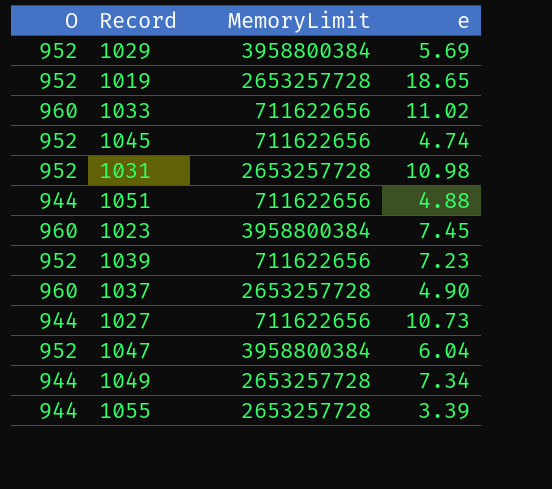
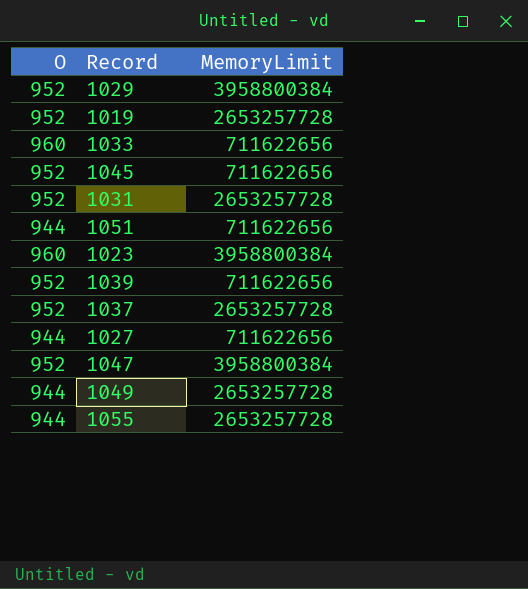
column e | position: 4 -> none
1037 | O: 960 -> 952

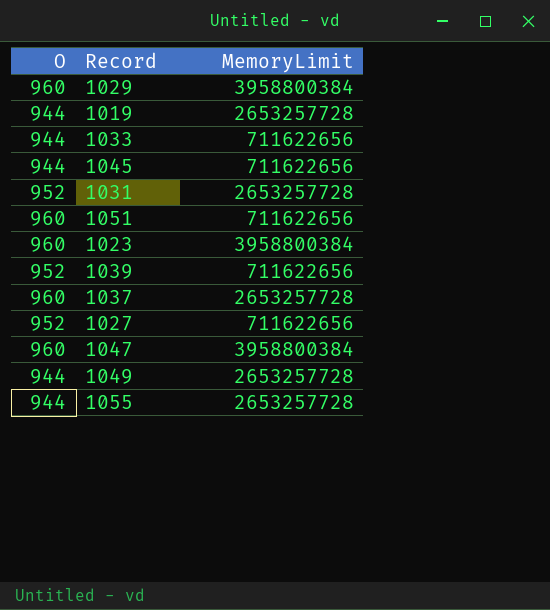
1029 | O: 952 -> 960
1019 | O: 952 -> 944
1033 | O: 960 -> 944
1045 | O: 952 -> 944
1051 | O: 944 -> 960
1037 | O: 952 -> 960
1027 | O: 944 -> 952
1047 | O: 952 -> 960

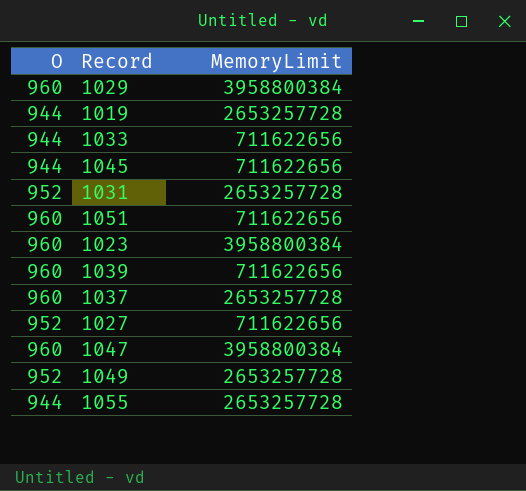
1039 | O: 952 -> 960
1049 | O: 944 -> 952

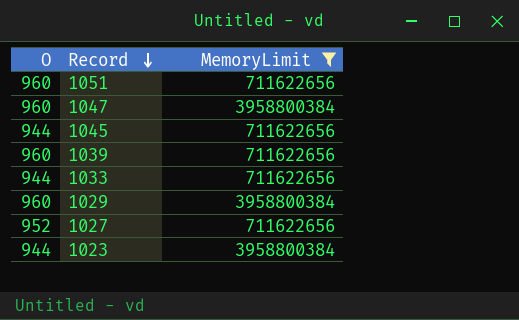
filter: none -> MemoryLimit != 2653257728
row order: none -> Record descending
1023 | O: 960 -> 944

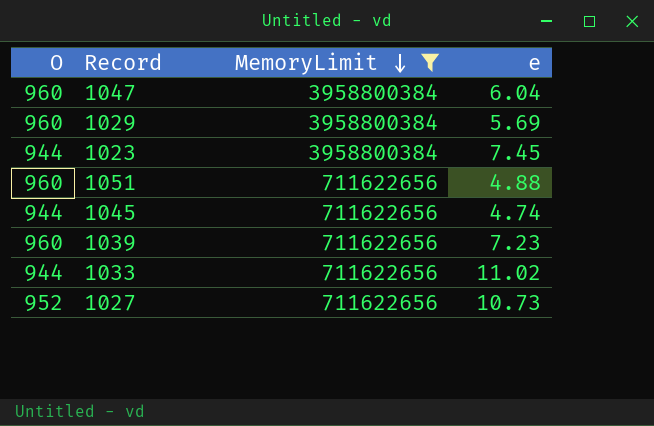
row order: Record descending -> MemoryLimit descending
column e | position: none -> 4

